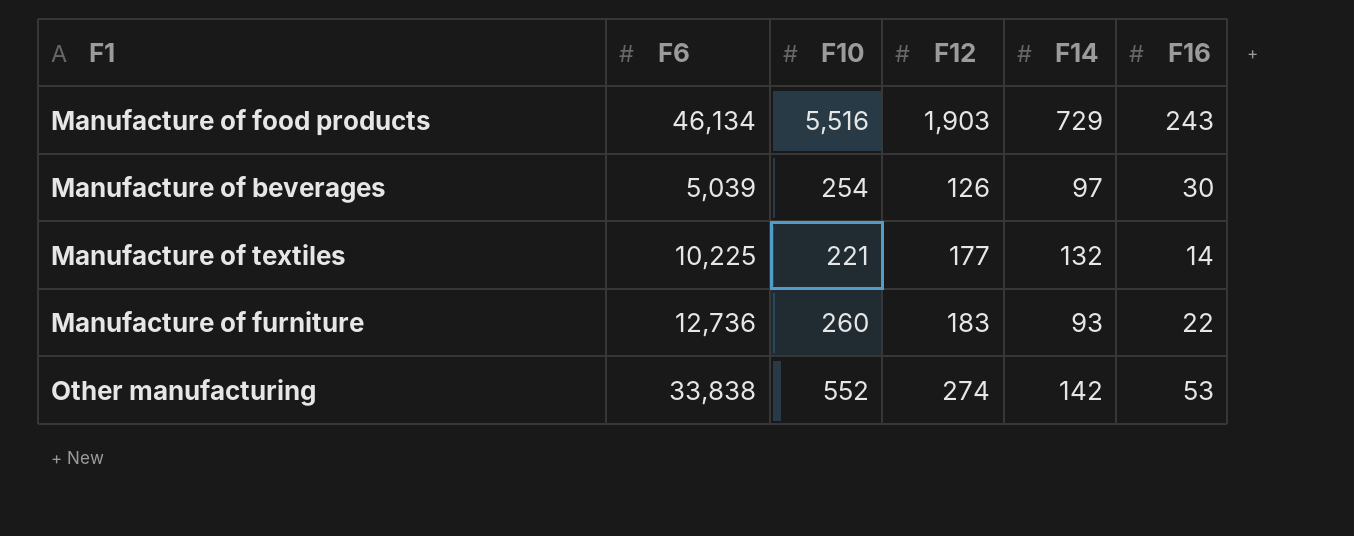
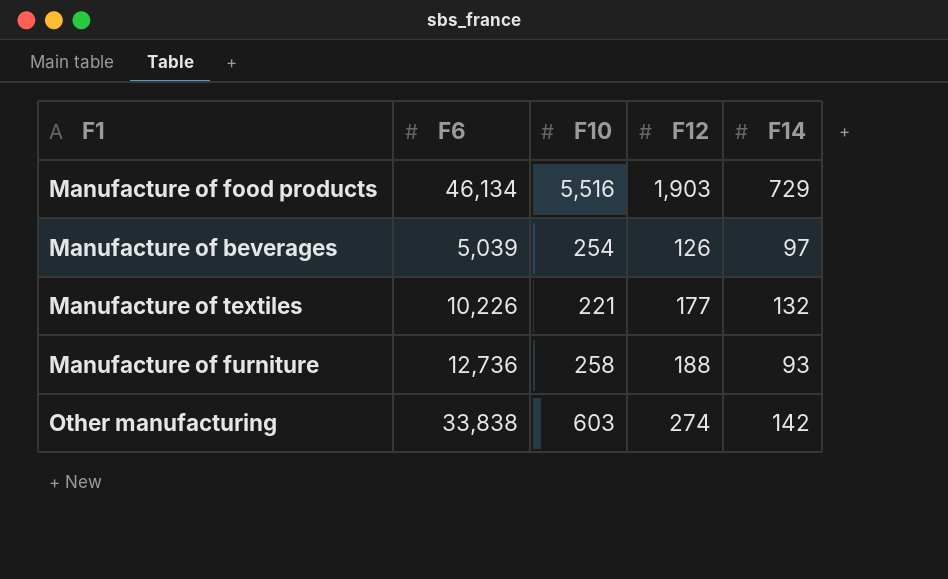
column F16 | position: 6 -> none
Manufacture of textiles | F6: 10,225 -> 10,226
Manufacture of furniture | F10: 260 -> 258
Manufacture of furniture | F12: 183 -> 188
Other manufacturing | F10: 552 -> 603

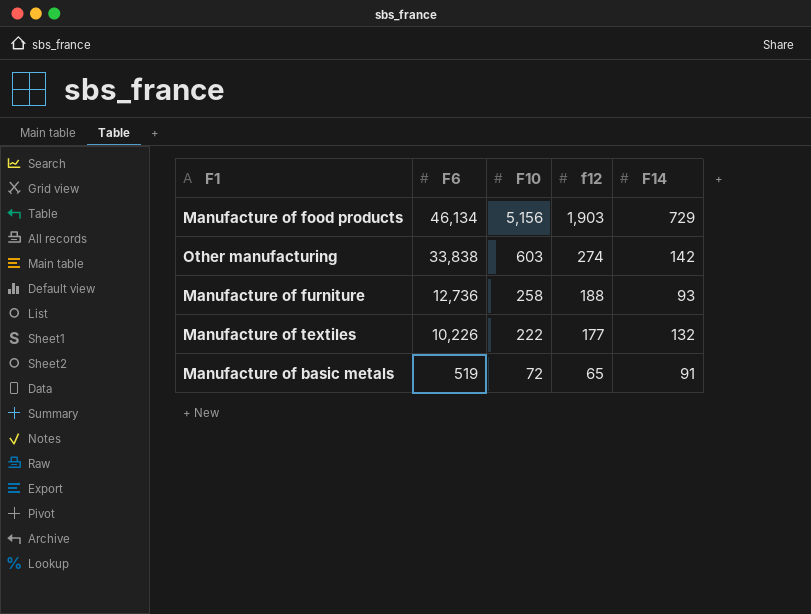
row order: none -> F6 descending
column name: F12 -> f12
row Manufacture of beverages: 5,039 | 254 | 126 | 97 -> none
Manufacture of food products | F10: 5,516 -> 5,156
Manufacture of textiles | F10: 221 -> 222
row Manufacture of basic metals: none -> 519 | 72 | 65 | 91

